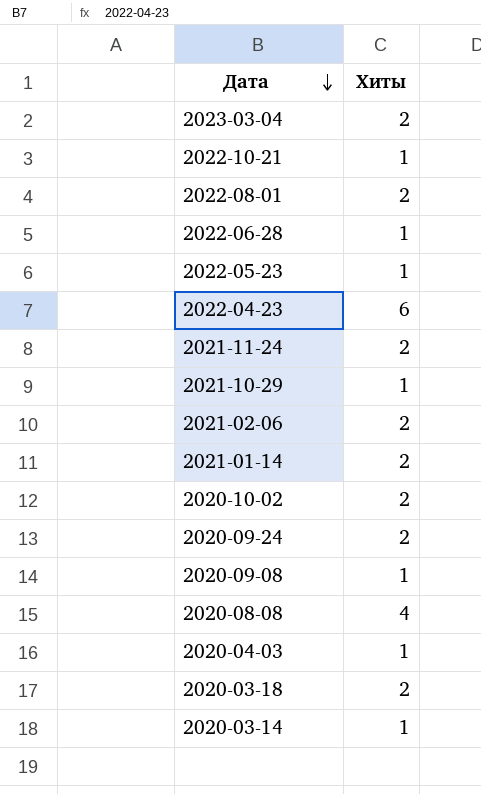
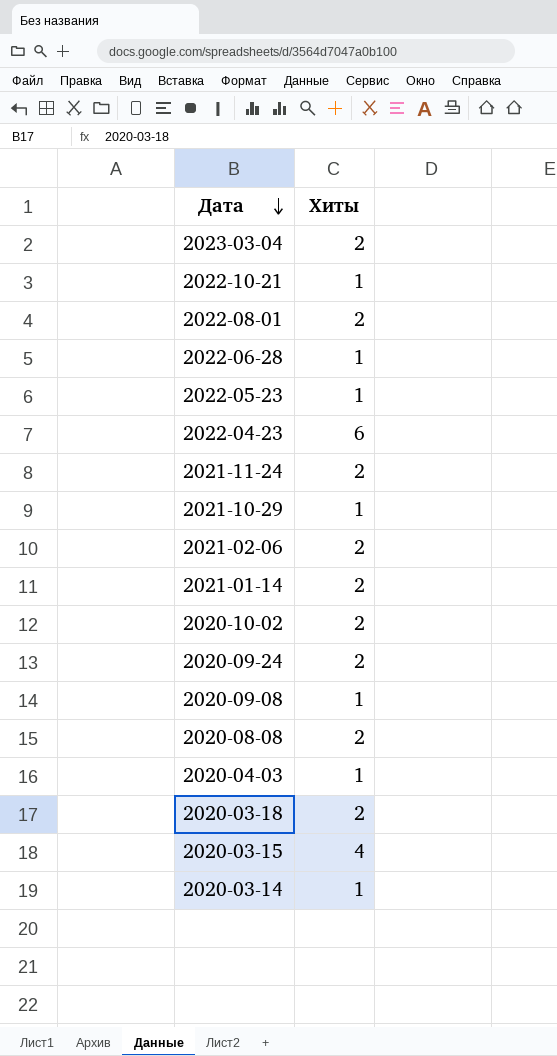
2020-08-08 | Хиты: 4 -> 2
row 2020-03-15: none -> 4

